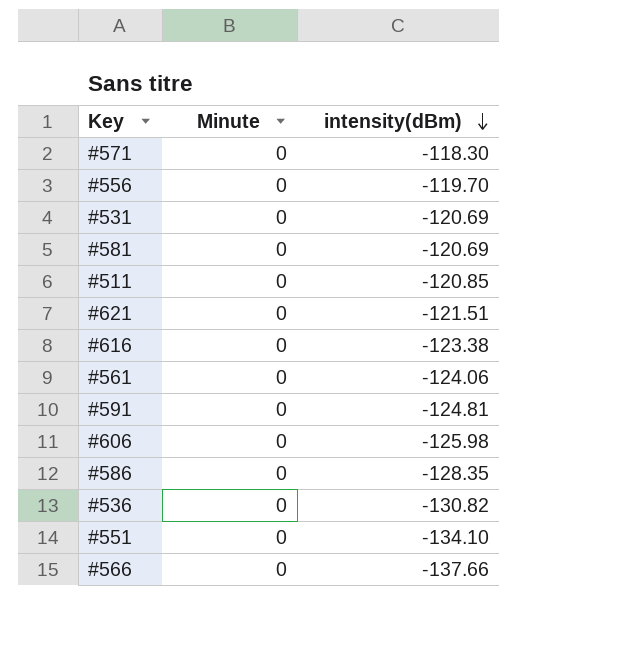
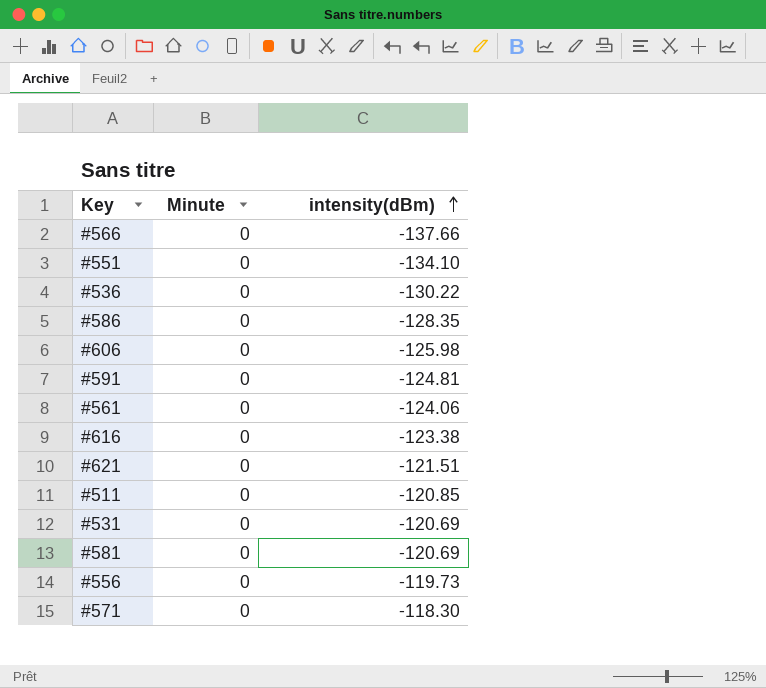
row order: intensity(dBm) descending -> intensity(dBm) ascending
#536 | intensity(dBm): -130.82 -> -130.22
#556 | intensity(dBm): -119.70 -> -119.73

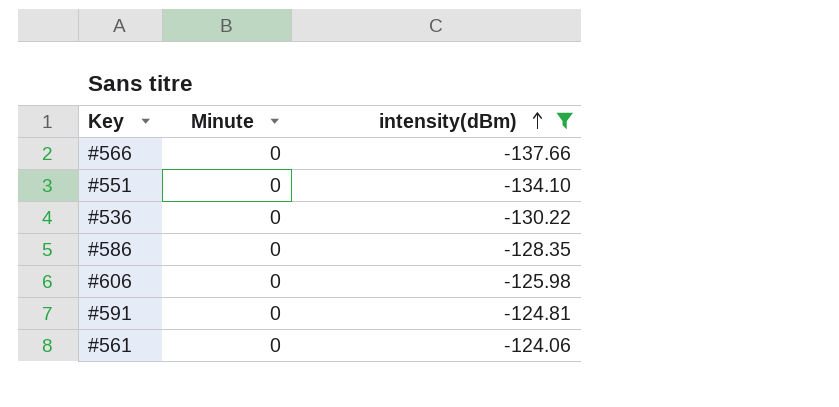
filter: none -> intensity(dBm) <= -124.06

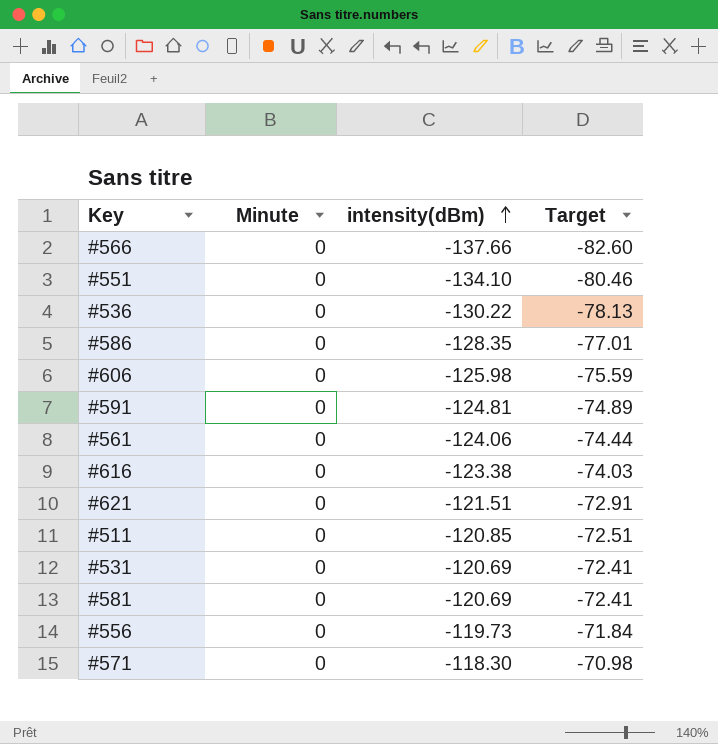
filter: intensity(dBm) <= -124.06 -> none
column Target | formula: none -> [intensity(dBm)] * 0.6

